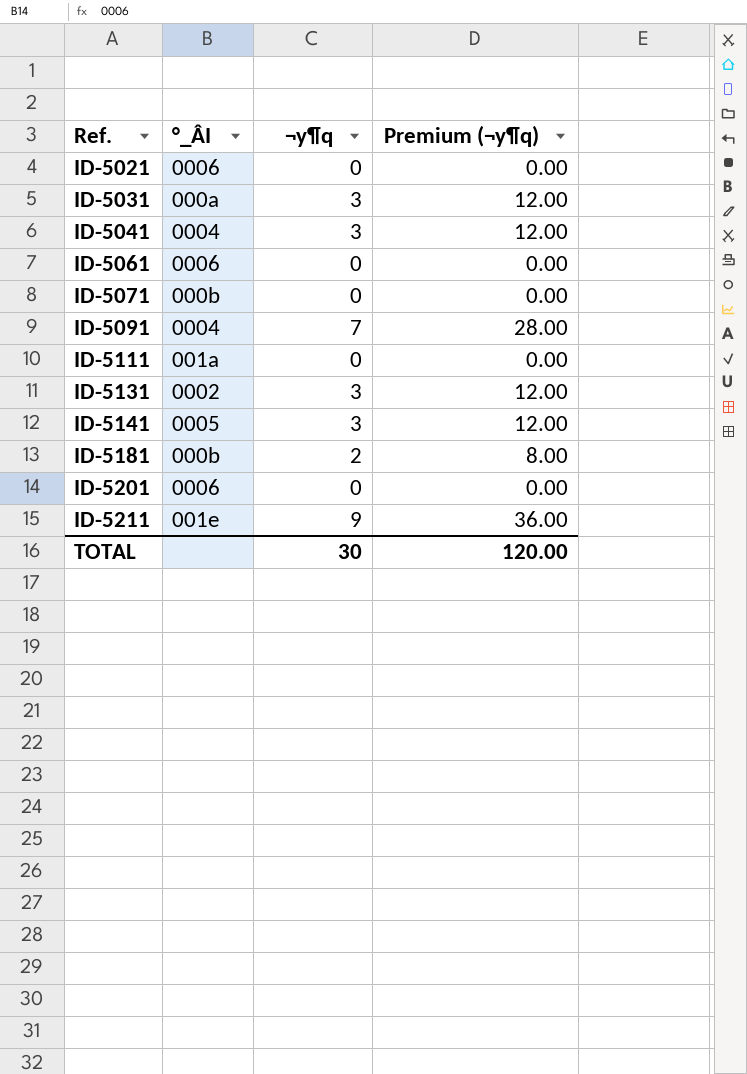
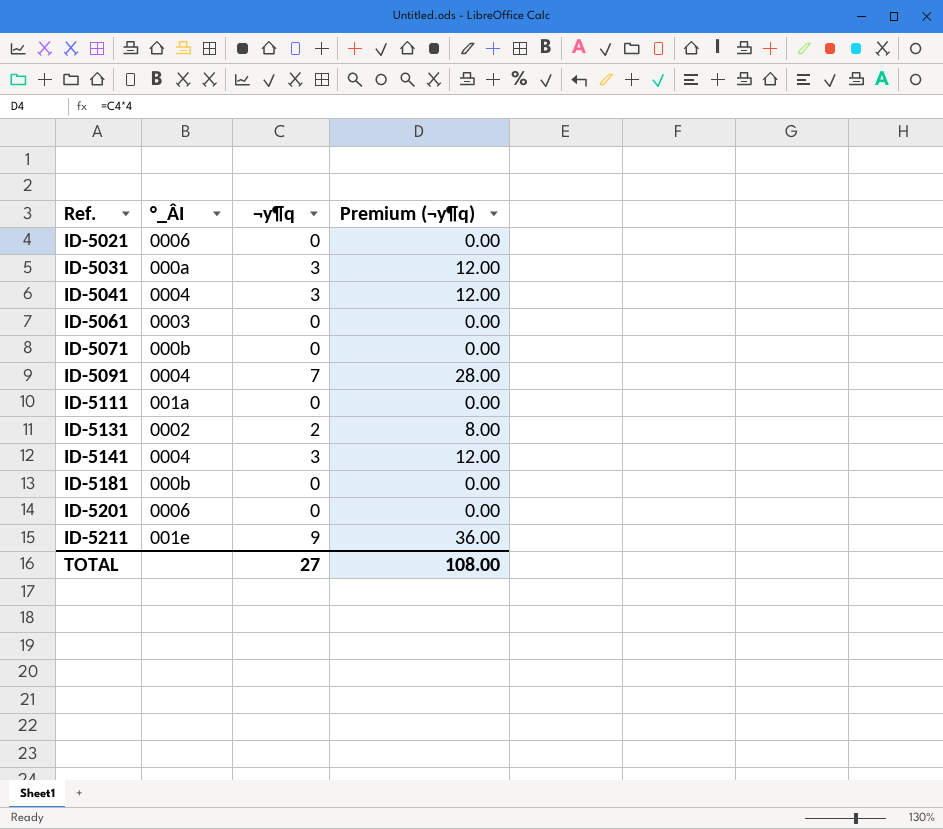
ID-5061 | °_ÂI: 0006 -> 0003
ID-5131 | ¬y¶q: 3 -> 2
ID-5131 | Premium (¬y¶q): 12.00 -> 8.00
ID-5141 | °_ÂI: 0005 -> 0004
ID-5181 | ¬y¶q: 2 -> 0
ID-5181 | Premium (¬y¶q): 8.00 -> 0.00
TOTAL | ¬y¶q: 30 -> 27
TOTAL | Premium (¬y¶q): 120.00 -> 108.00

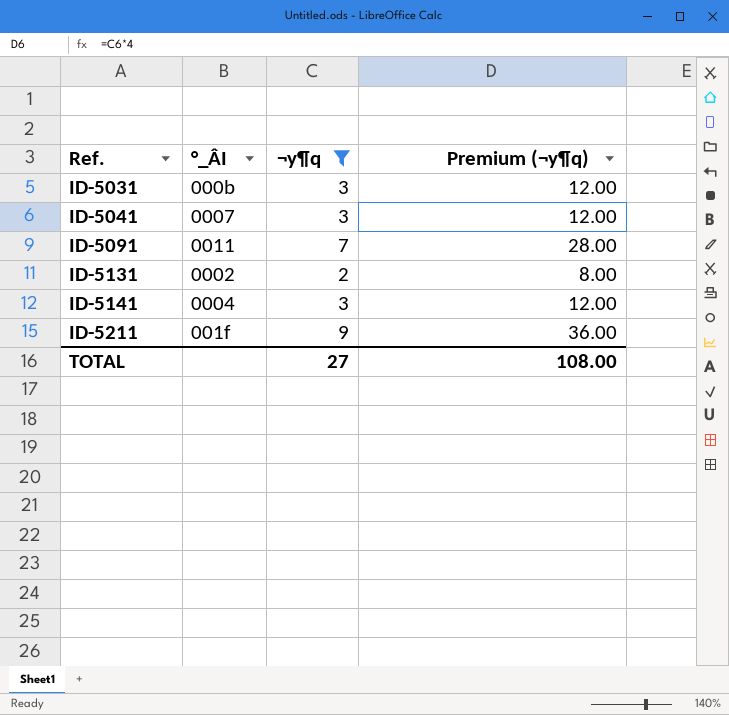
filter: none -> ¬y¶q != 0
ID-5031 | °_ÂI: 000a -> 000b
ID-5041 | °_ÂI: 0004 -> 0007
ID-5091 | °_ÂI: 0004 -> 0011
ID-5211 | °_ÂI: 001e -> 001f

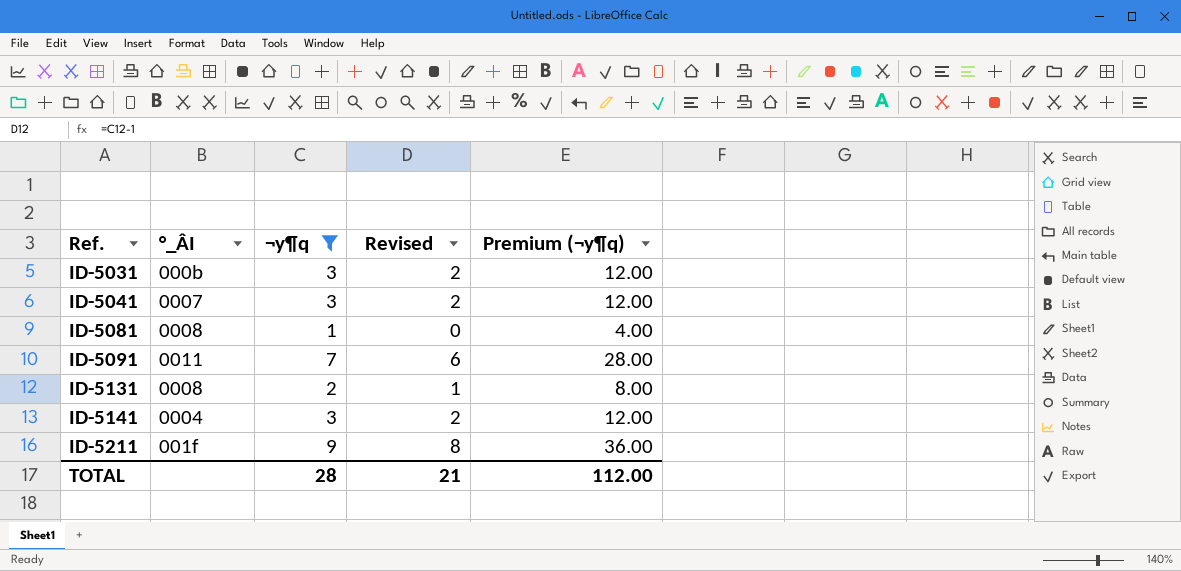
column Revised | formula: none -> [¬y¶q] - 1
row ID-5081: none -> 0008 | 1 | 0 | 4.00
ID-5131 | °_ÂI: 0002 -> 0008
TOTAL | ¬y¶q: 27 -> 28
TOTAL | Premium (¬y¶q): 108.00 -> 112.00

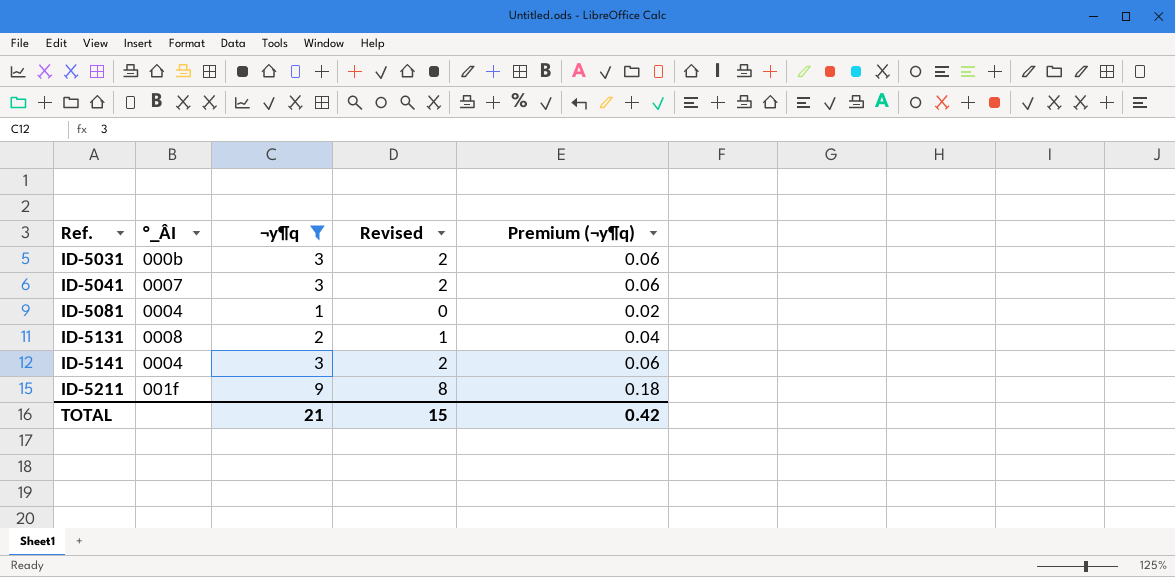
column Premium (¬y¶q) | formula: [¬y¶q] * 4 -> [¬y¶q] * 0.02
row ID-5091: 0011 | 7 | 6 | 28.00 -> none
ID-5081 | °_ÂI: 0008 -> 0004
TOTAL | ¬y¶q: 28 -> 21
TOTAL | Revised: 21 -> 15
TOTAL | Premium (¬y¶q): 112.00 -> 0.42

